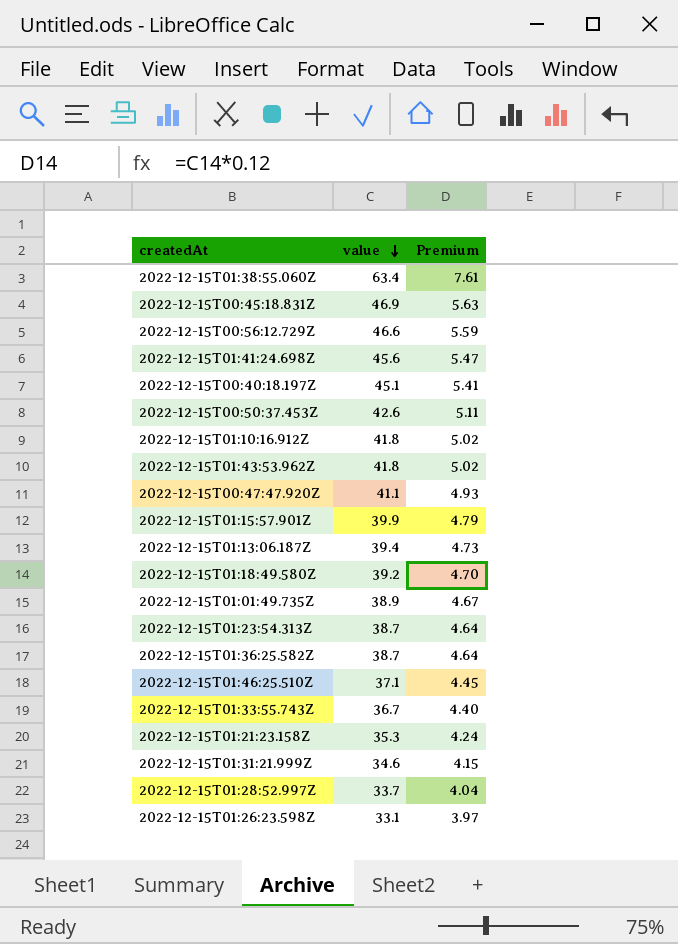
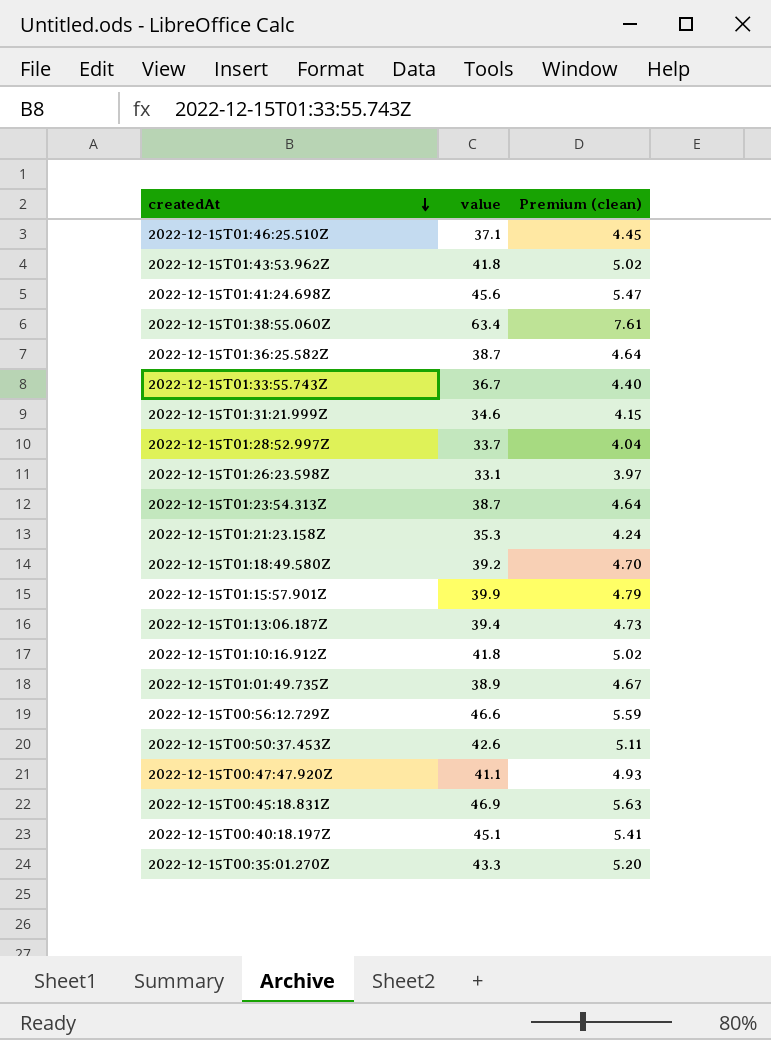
row order: value descending -> createdAt descending
column name: Premium -> Premium (clean)
row 2022-12-15T00:35:01.270Z: none -> 43.3 | 5.20

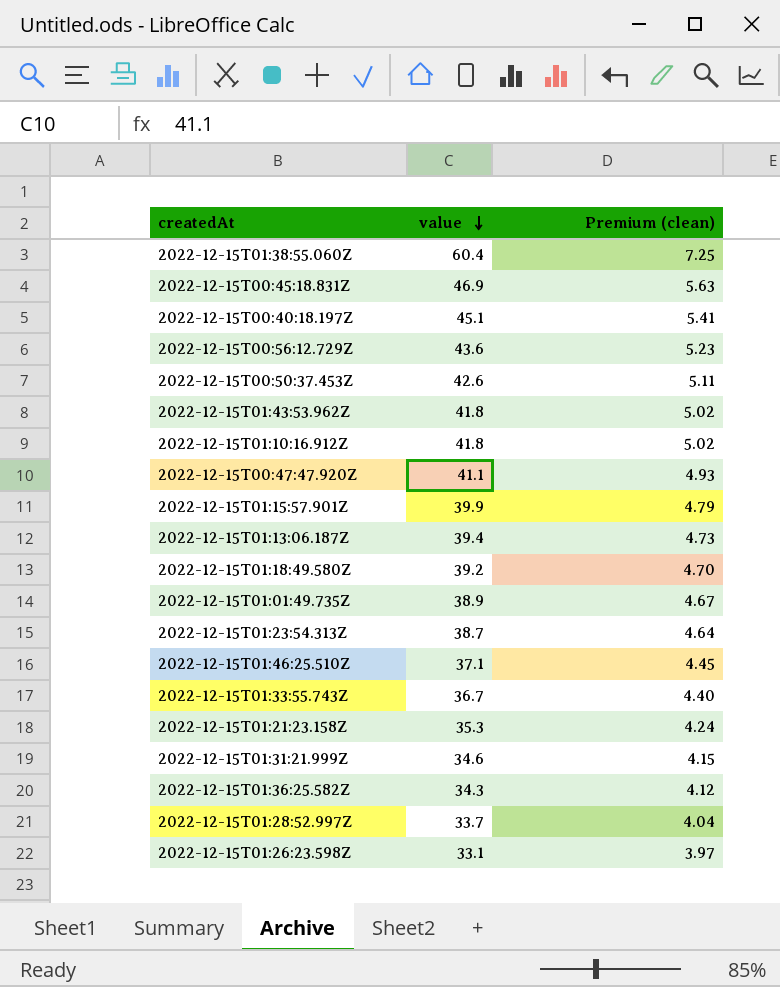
row order: createdAt descending -> value descending
row 2022-12-15T01:41:24.698Z: 45.6 | 5.47 -> none
row 2022-12-15T00:35:01.270Z: 43.3 | 5.20 -> none
2022-12-15T01:38:55.060Z | value: 63.4 -> 60.4
2022-12-15T01:38:55.060Z | Premium (clean): 7.61 -> 7.25
2022-12-15T00:56:12.729Z | value: 46.6 -> 43.6
2022-12-15T00:56:12.729Z | Premium (clean): 5.59 -> 5.23
2022-12-15T01:36:25.582Z | value: 38.7 -> 34.3
2022-12-15T01:36:25.582Z | Premium (clean): 4.64 -> 4.12

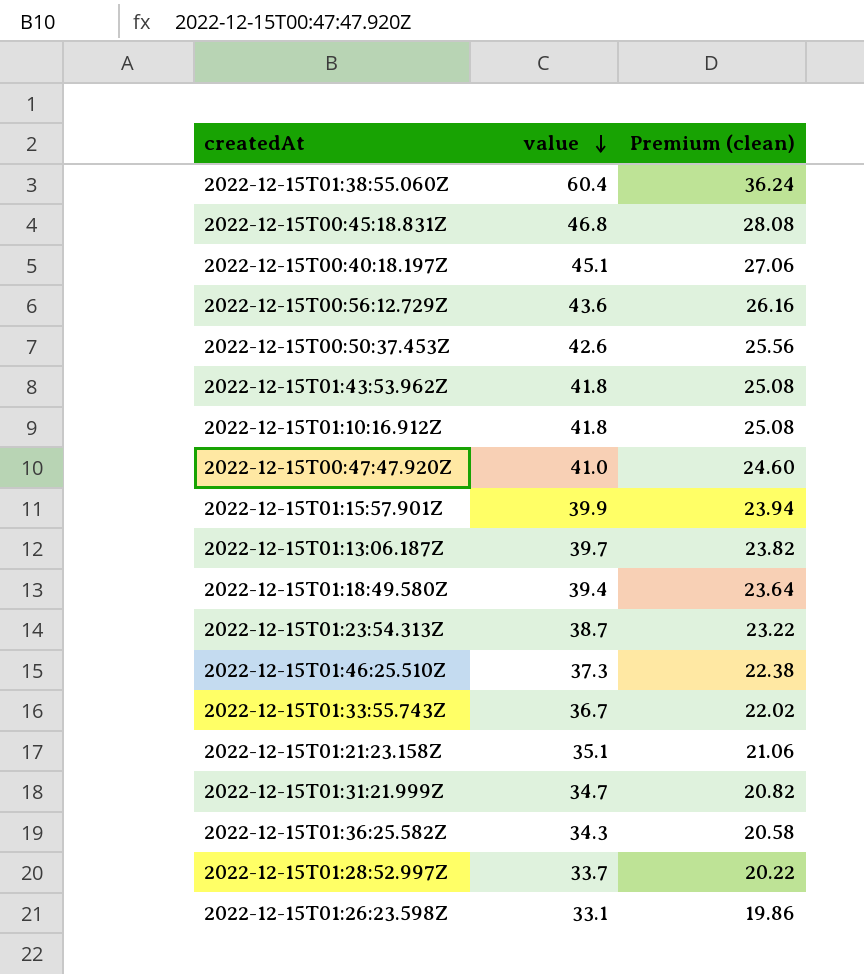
column Premium (clean) | formula: [value] * 0.12 -> [value] * 0.6
row 2022-12-15T01:01:49.735Z: 38.9 | 4.67 -> none
2022-12-15T00:45:18.831Z | value: 46.9 -> 46.8
2022-12-15T00:47:47.920Z | value: 41.1 -> 41.0
2022-12-15T01:13:06.187Z | value: 39.4 -> 39.7
2022-12-15T01:18:49.580Z | value: 39.2 -> 39.4
2022-12-15T01:46:25.510Z | value: 37.1 -> 37.3
2022-12-15T01:21:23.158Z | value: 35.3 -> 35.1
2022-12-15T01:31:21.999Z | value: 34.6 -> 34.7

